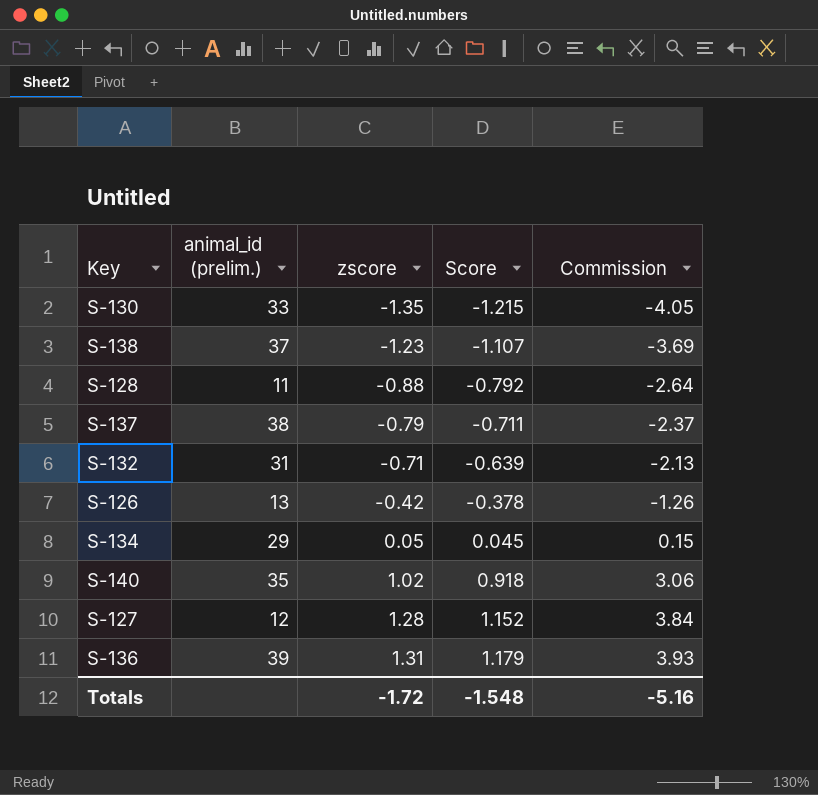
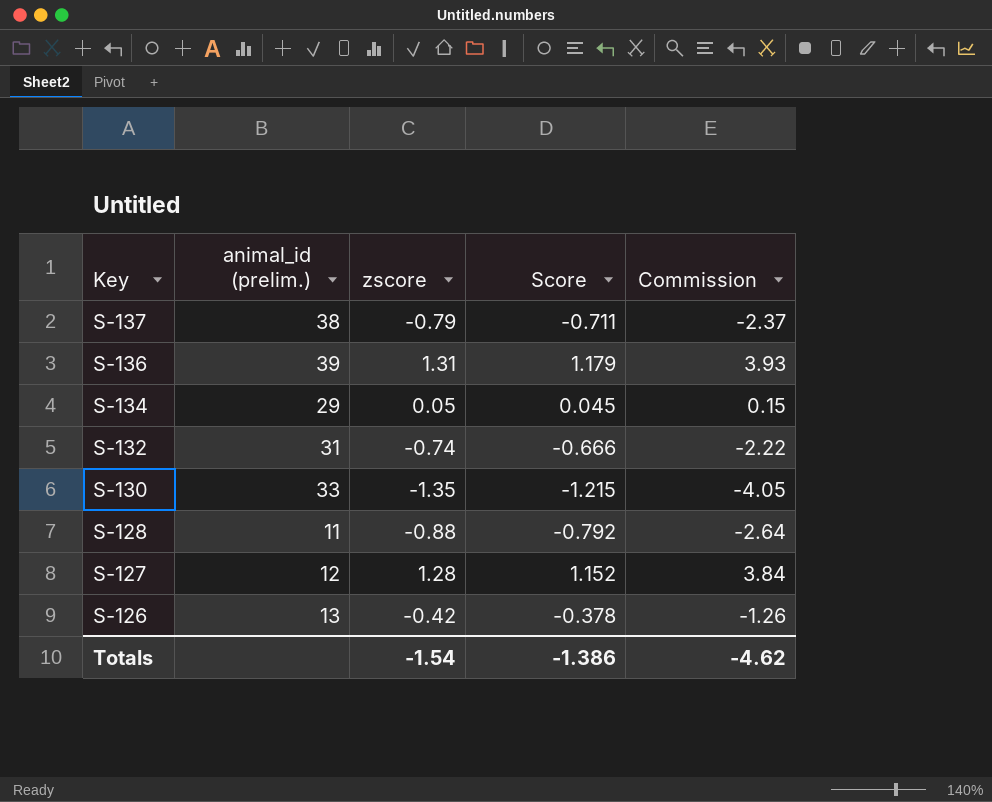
row order: zscore ascending -> Key descending
row S-138: 37 | -1.23 | -1.107 | -3.69 -> none
row S-140: 35 | 1.02 | 0.918 | 3.06 -> none
S-132 | zscore: -0.71 -> -0.74
S-132 | Score: -0.639 -> -0.666
S-132 | Commission: -2.13 -> -2.22
Totals | zscore: -1.72 -> -1.54
Totals | Score: -1.548 -> -1.386
Totals | Commission: -5.16 -> -4.62

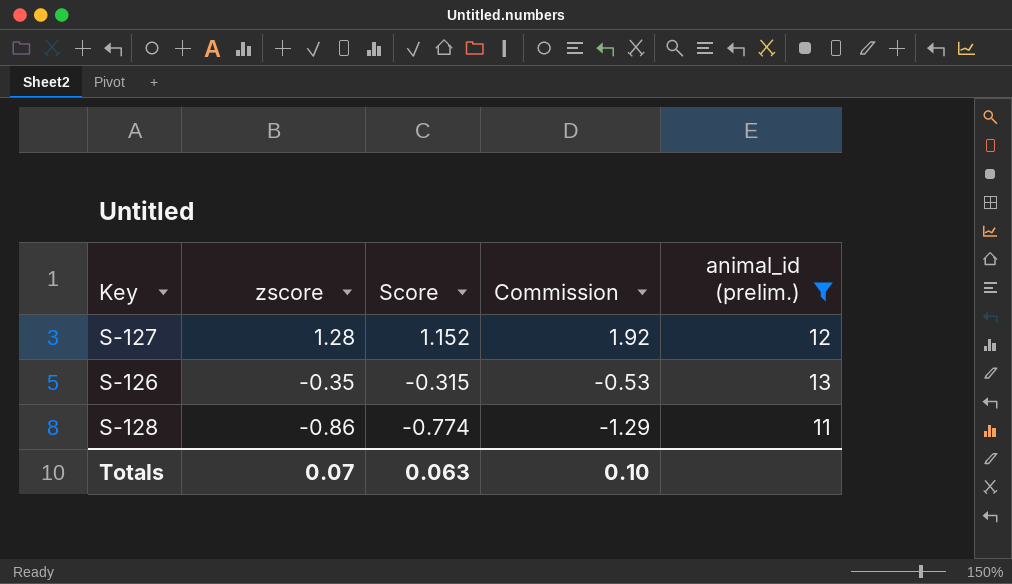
filter: none -> animal_id (prelim.) <= 13
row order: Key descending -> zscore descending
column Commission | formula: [zscore] * 3 -> [zscore] * 1.5
column animal_id (prelim.) | position: 2 -> 5
S-126 | zscore: -0.42 -> -0.35
S-126 | Score: -0.378 -> -0.315
S-128 | zscore: -0.88 -> -0.86
S-128 | Score: -0.792 -> -0.774
Totals | zscore: -1.54 -> 0.07
Totals | Score: -1.386 -> 0.063
Totals | Commission: -4.62 -> 0.10

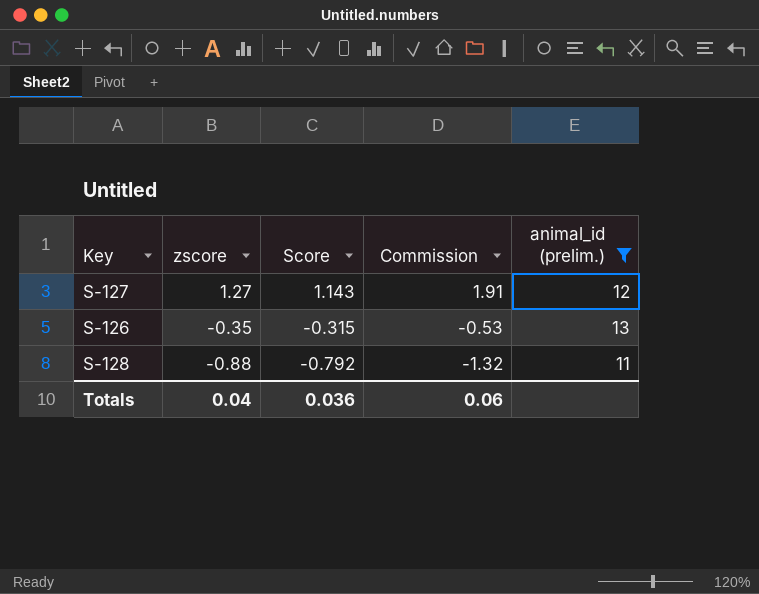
S-127 | zscore: 1.28 -> 1.27
S-127 | Score: 1.152 -> 1.143
S-127 | Commission: 1.92 -> 1.91
S-128 | zscore: -0.86 -> -0.88
S-128 | Score: -0.774 -> -0.792
S-128 | Commission: -1.29 -> -1.32
Totals | zscore: 0.07 -> 0.04
Totals | Score: 0.063 -> 0.036
Totals | Commission: 0.10 -> 0.06

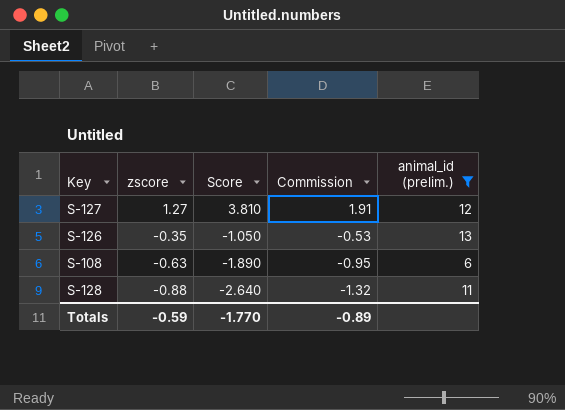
column Score | formula: [zscore] * 0.9 -> [zscore] * 3
row S-108: none -> -0.63 | -1.890 | -0.95 | 6
Totals | zscore: 0.04 -> -0.59
Totals | Score: 0.036 -> -1.770
Totals | Commission: 0.06 -> -0.89

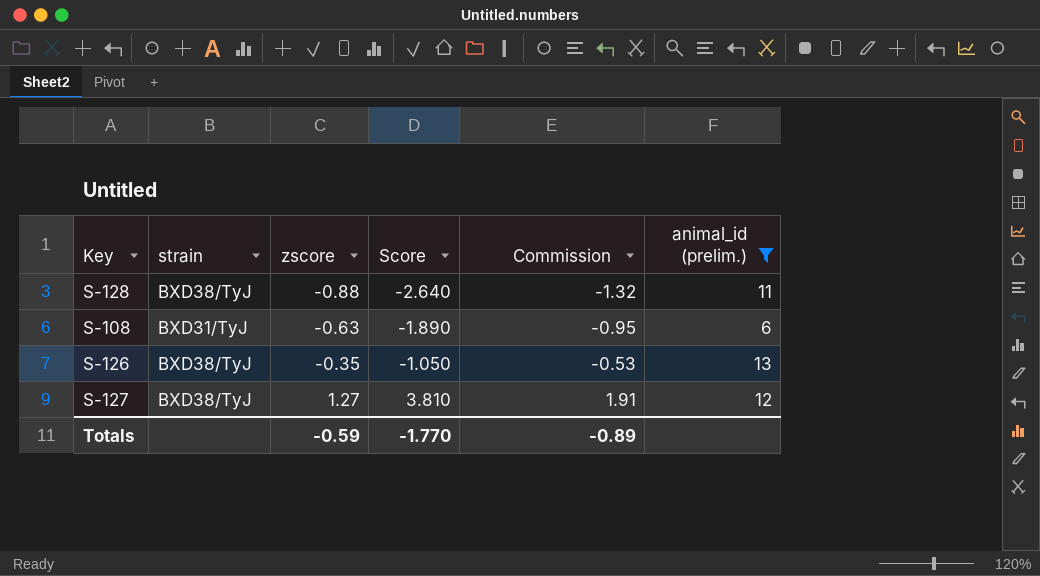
row order: zscore descending -> zscore ascending
column strain | position: none -> 2

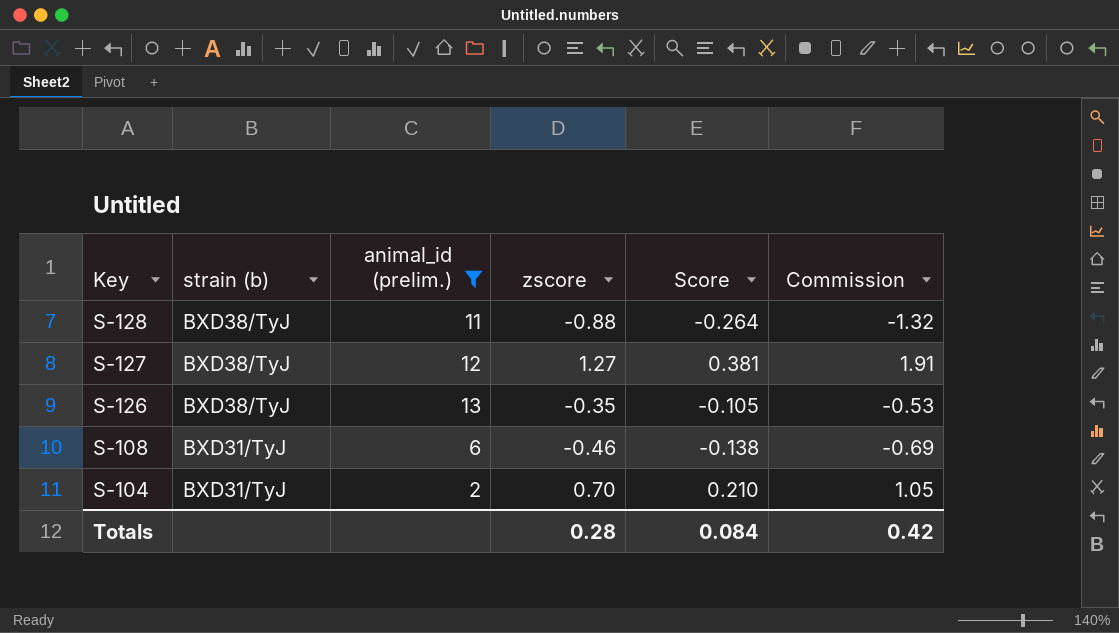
row order: zscore ascending -> Key descending
column name: strain -> strain (b)
column animal_id (prelim.) | position: 6 -> 3
column Score | formula: [zscore] * 3 -> [zscore] * 0.3
S-108 | zscore: -0.63 -> -0.46
S-108 | Commission: -0.95 -> -0.69
row S-104: none -> BXD31/TyJ | 2 | 0.70 | 0.210 | 1.05
Totals | zscore: -0.59 -> 0.28
Totals | Score: -1.770 -> 0.084
Totals | Commission: -0.89 -> 0.42

